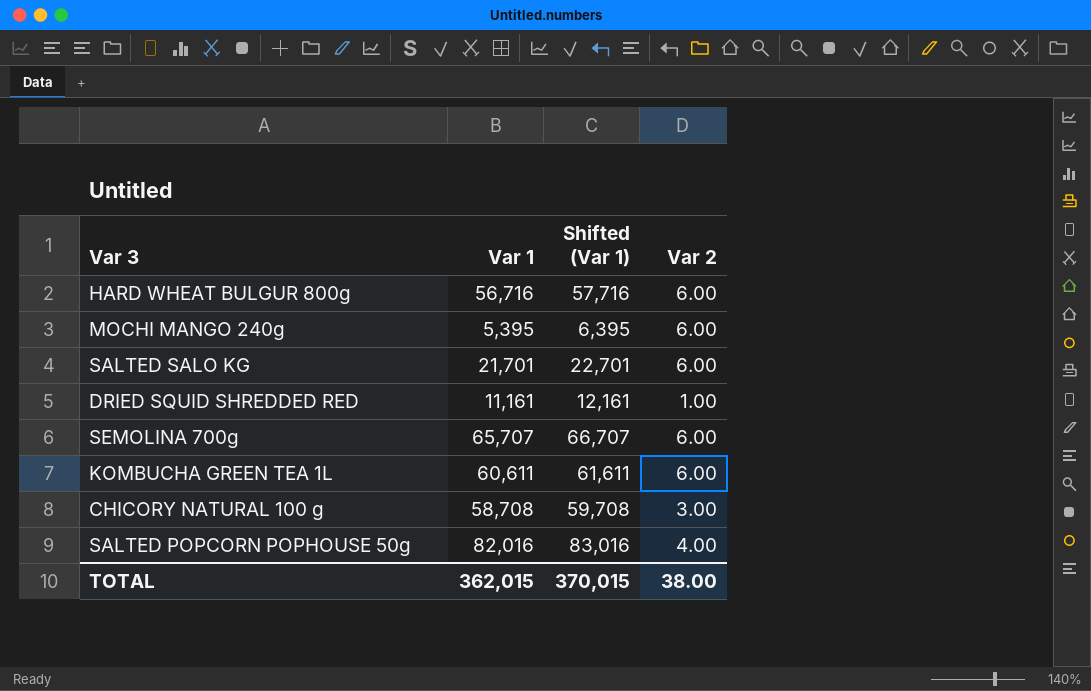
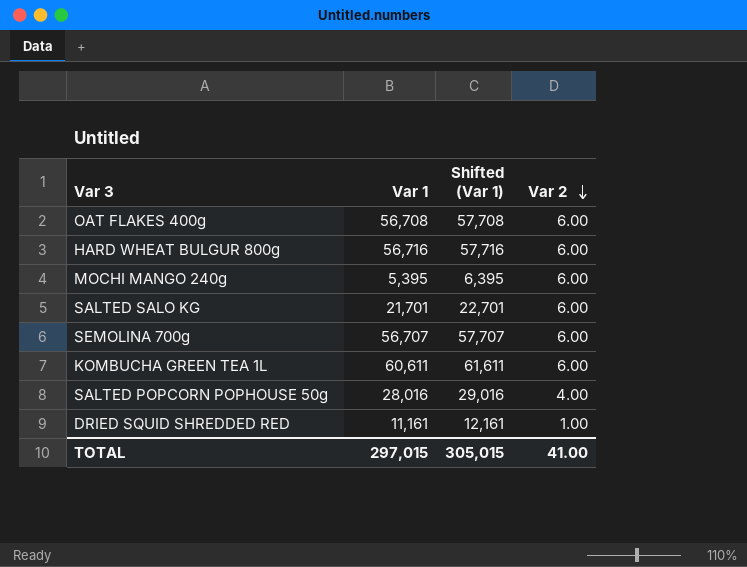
row order: none -> Var 2 descending
row CHICORY NATURAL 100 g: 58,708 | 59,708 | 3.00 -> none
row OAT FLAKES 400g: none -> 56,708 | 57,708 | 6.00
SEMOLINA 700g | Var 1: 65,707 -> 56,707
SEMOLINA 700g | Shifted (Var 1): 66,707 -> 57,707
SALTED POPCORN POPHOUSE 50g | Var 1: 82,016 -> 28,016
SALTED POPCORN POPHOUSE 50g | Shifted (Var 1): 83,016 -> 29,016
TOTAL | Var 1: 362,015 -> 297,015
TOTAL | Shifted (Var 1): 370,015 -> 305,015
TOTAL | Var 2: 38.00 -> 41.00

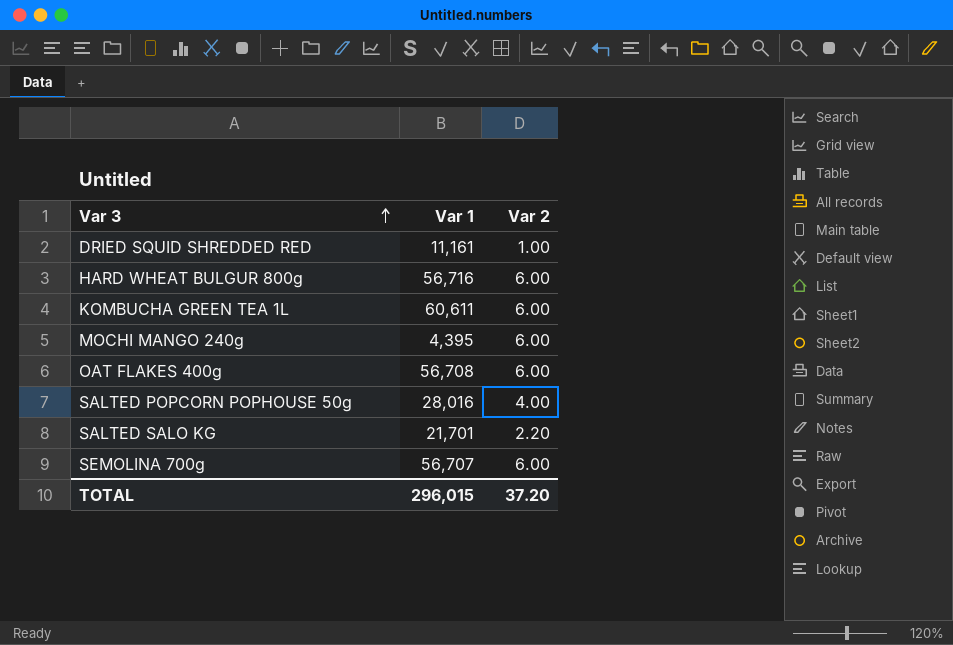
row order: Var 2 descending -> Var 3 ascending
column Shifted (Var 1) | formula: [Var 1] + 1000 -> none
MOCHI MANGO 240g | Var 1: 5,395 -> 4,395
SALTED SALO KG | Var 2: 6.00 -> 2.20
TOTAL | Var 1: 297,015 -> 296,015
TOTAL | Var 2: 41.00 -> 37.20

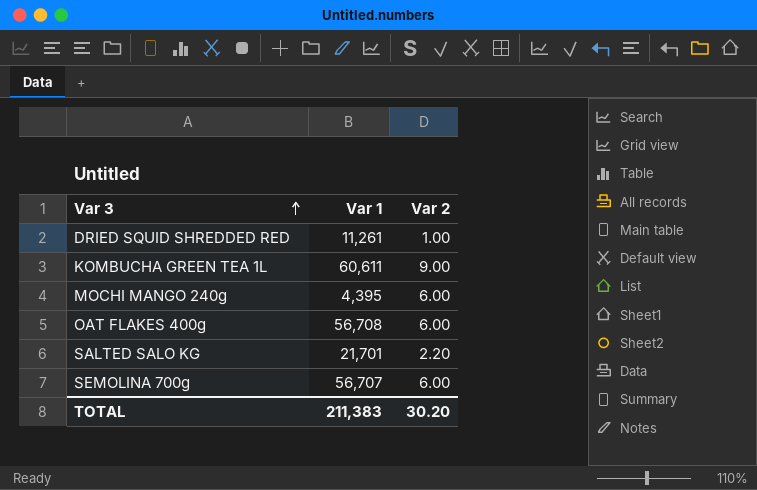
row HARD WHEAT BULGUR 800g: 56,716 | 6.00 -> none
row SALTED POPCORN POPHOUSE 50g: 28,016 | 4.00 -> none
DRIED SQUID SHREDDED RED | Var 1: 11,161 -> 11,261
KOMBUCHA GREEN TEA 1L | Var 2: 6.00 -> 9.00
TOTAL | Var 1: 296,015 -> 211,383
TOTAL | Var 2: 37.20 -> 30.20

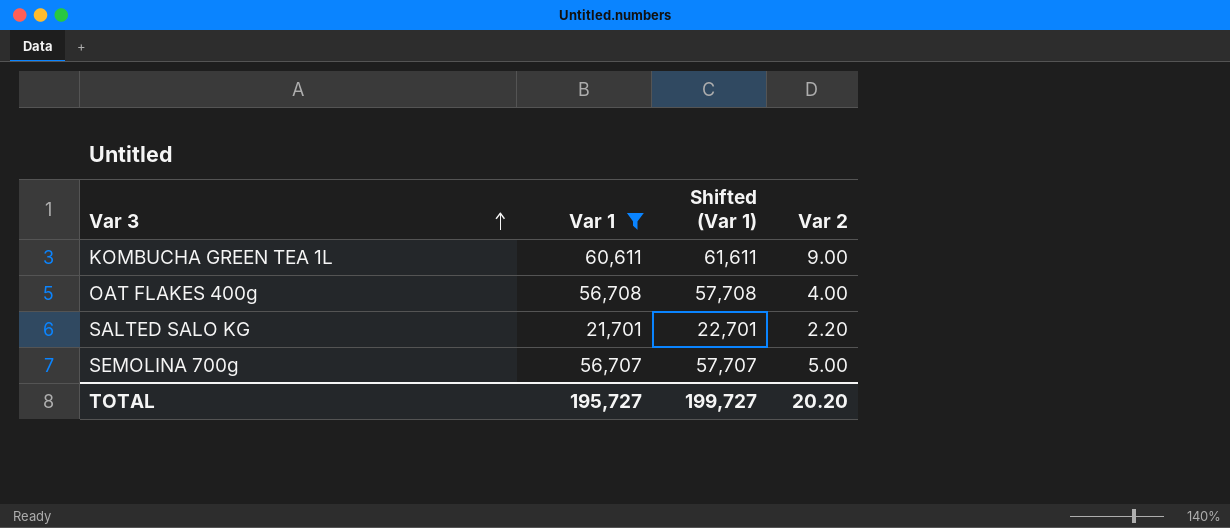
filter: none -> Var 1 >= 21,701
column Shifted (Var 1) | formula: none -> [Var 1] + 1000
OAT FLAKES 400g | Var 2: 6.00 -> 4.00
SEMOLINA 700g | Var 2: 6.00 -> 5.00
TOTAL | Var 1: 211,383 -> 195,727
TOTAL | Var 2: 30.20 -> 20.20

